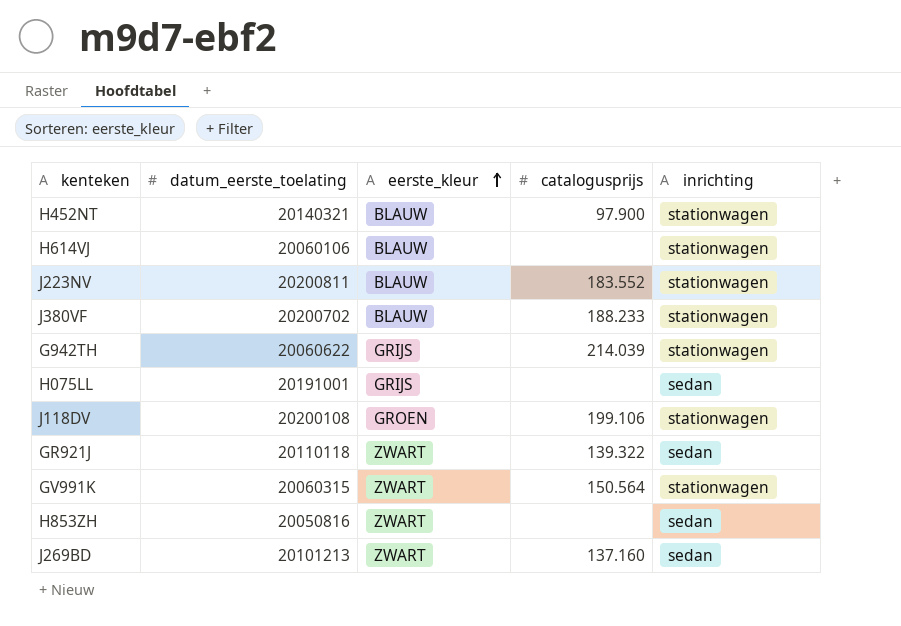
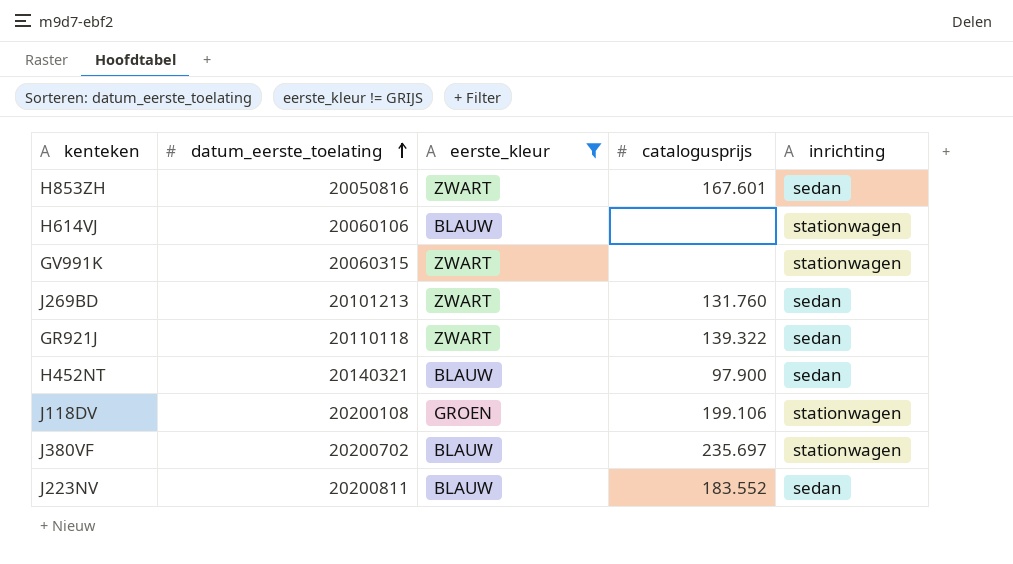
filter: none -> eerste_kleur != GRIJS
row order: eerste_kleur ascending -> datum_eerste_toelating ascending
H853ZH | catalogusprijs: none -> 167.601
GV991K | catalogusprijs: 150.564 -> none
J269BD | catalogusprijs: 137.160 -> 131.760
H452NT | inrichting: stationwagen -> sedan
J380VF | catalogusprijs: 188.233 -> 235.697
J223NV | inrichting: stationwagen -> sedan

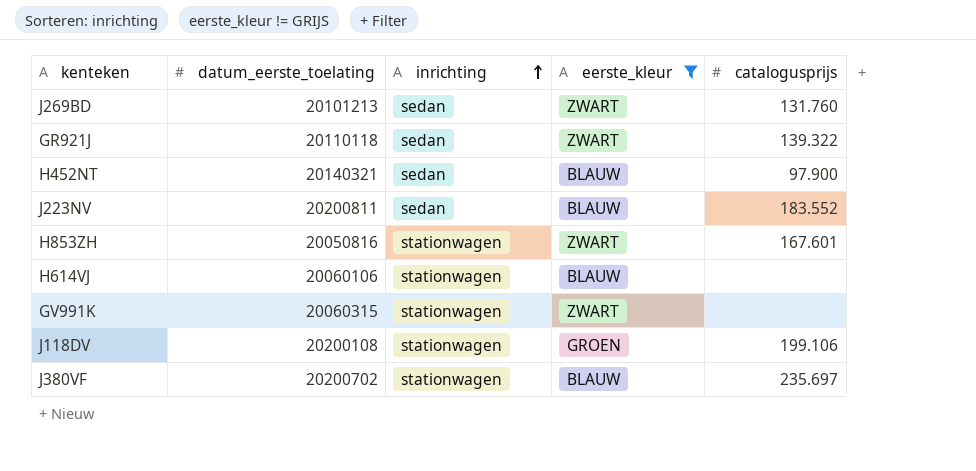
row order: datum_eerste_toelating ascending -> inrichting ascending
column inrichting | position: 5 -> 3
H853ZH | inrichting: sedan -> stationwagen

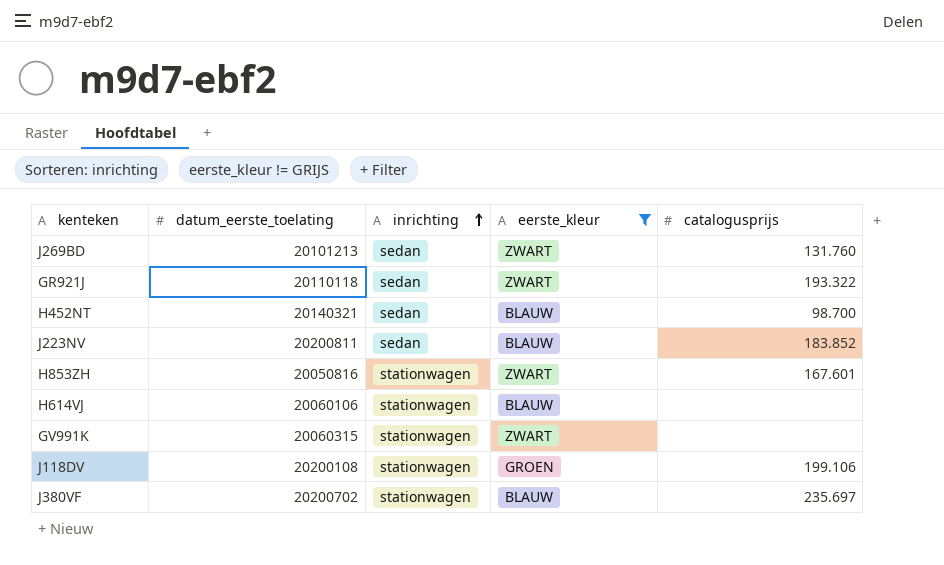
GR921J | catalogusprijs: 139.322 -> 193.322
H452NT | catalogusprijs: 97.900 -> 98.700
J223NV | catalogusprijs: 183.552 -> 183.852

